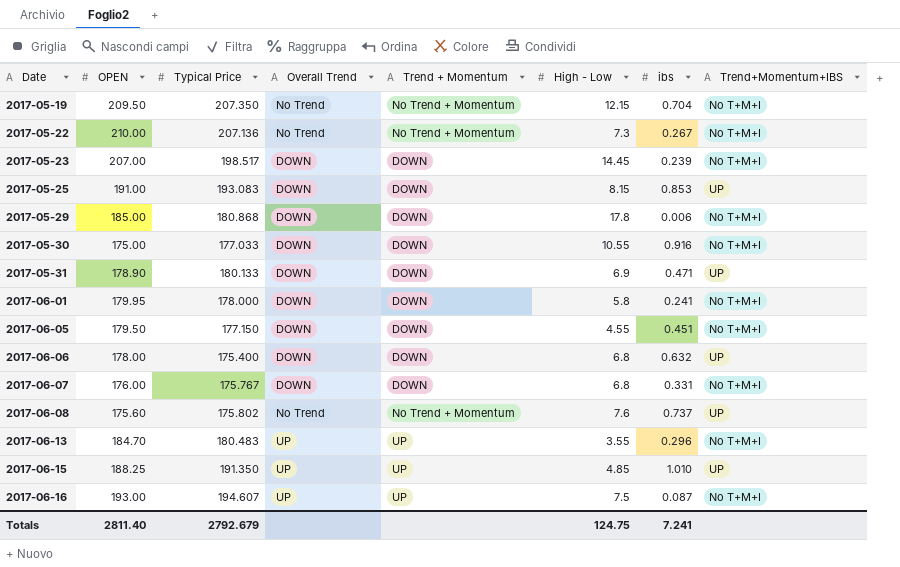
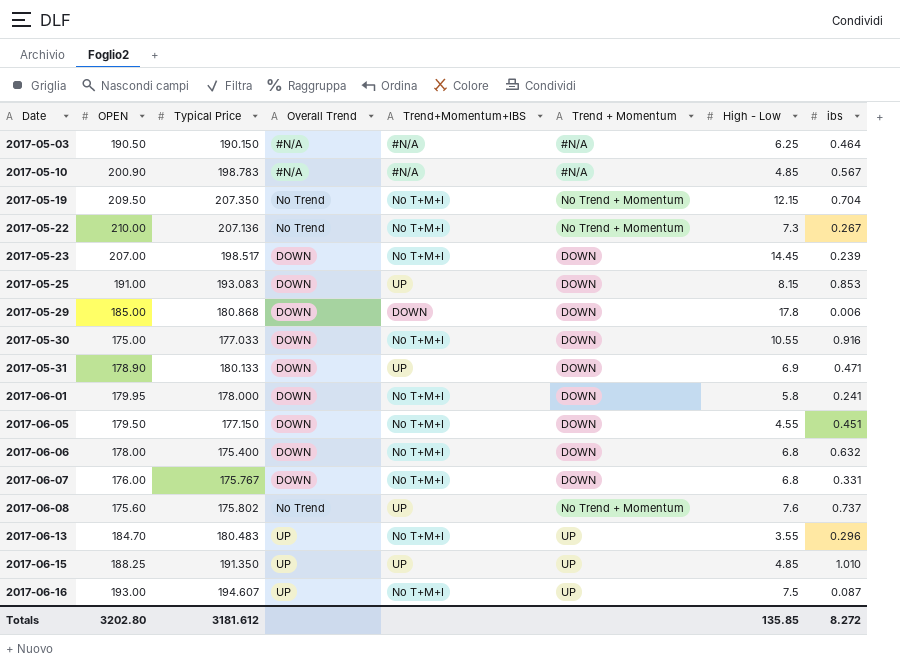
column Trend+Momentum+IBS | position: 8 -> 5
row 2017-05-03: none -> 190.50 | 190.150 | #N/A | #N/A | #N/A | 6.25 | 0.464
row 2017-05-10: none -> 200.90 | 198.783 | #N/A | #N/A | #N/A | 4.85 | 0.567
2017-05-29 | Trend+Momentum+IBS: No T+M+I -> DOWN
2017-06-06 | Trend+Momentum+IBS: UP -> No T+M+I
Totals | OPEN: 2811.40 -> 3202.80
Totals | Typical Price: 2792.679 -> 3181.612
Totals | High - Low: 124.75 -> 135.85
Totals | ibs: 7.241 -> 8.272

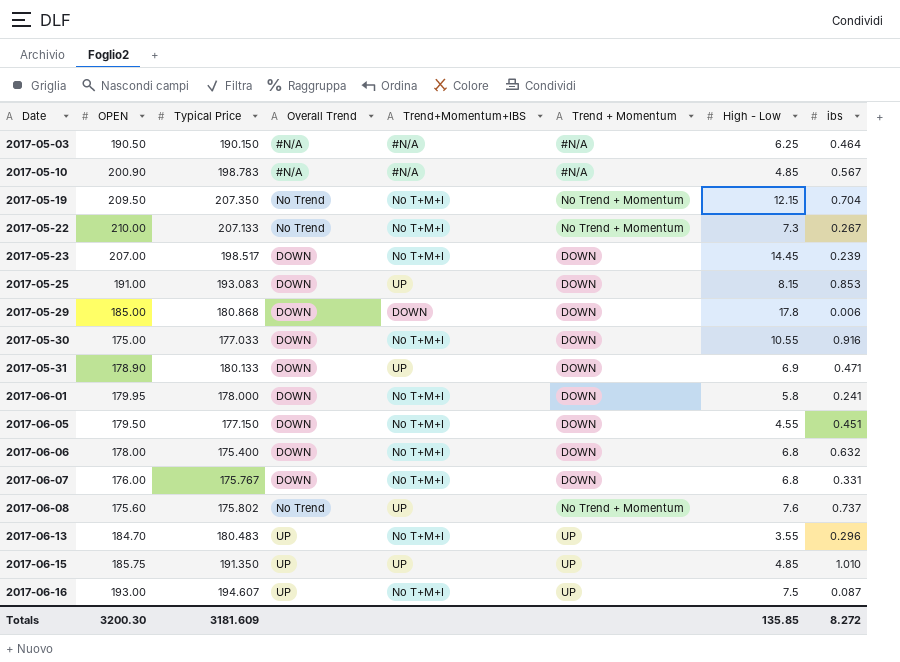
2017-05-22 | Typical Price: 207.136 -> 207.133
2017-06-15 | OPEN: 188.25 -> 185.75
Totals | OPEN: 3202.80 -> 3200.30
Totals | Typical Price: 3181.612 -> 3181.609

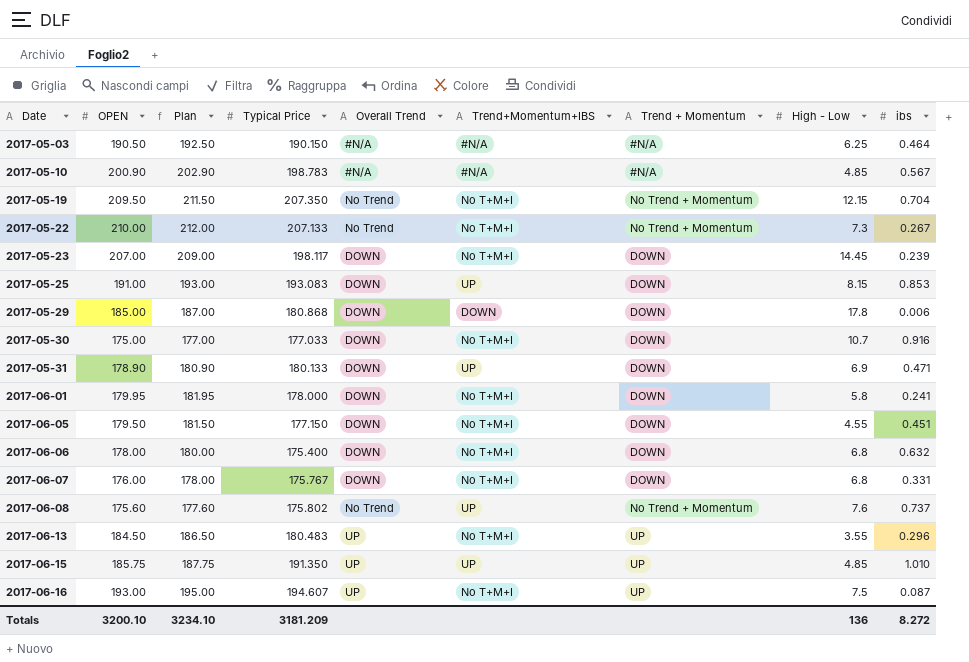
column Plan | formula: none -> [OPEN] + 2
2017-05-23 | Typical Price: 198.517 -> 198.117
2017-05-30 | High - Low: 10.55 -> 10.7
2017-06-13 | OPEN: 184.70 -> 184.50
Totals | OPEN: 3200.30 -> 3200.10
Totals | Typical Price: 3181.609 -> 3181.209
Totals | High - Low: 135.85 -> 136

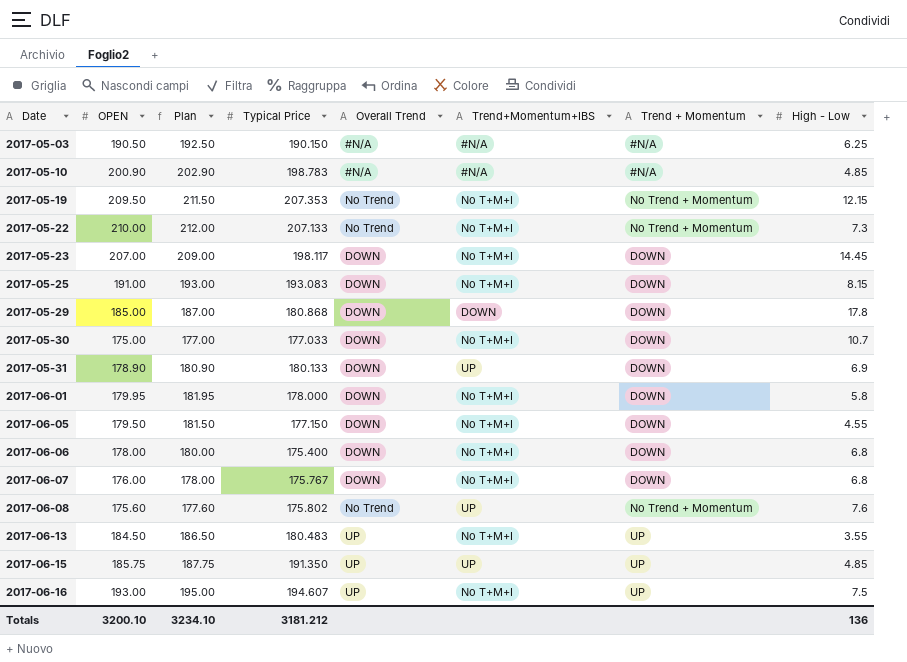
column ibs | position: 9 -> none
2017-05-19 | Typical Price: 207.350 -> 207.353
2017-05-25 | Trend+Momentum+IBS: UP -> No T+M+I
Totals | Typical Price: 3181.209 -> 3181.212

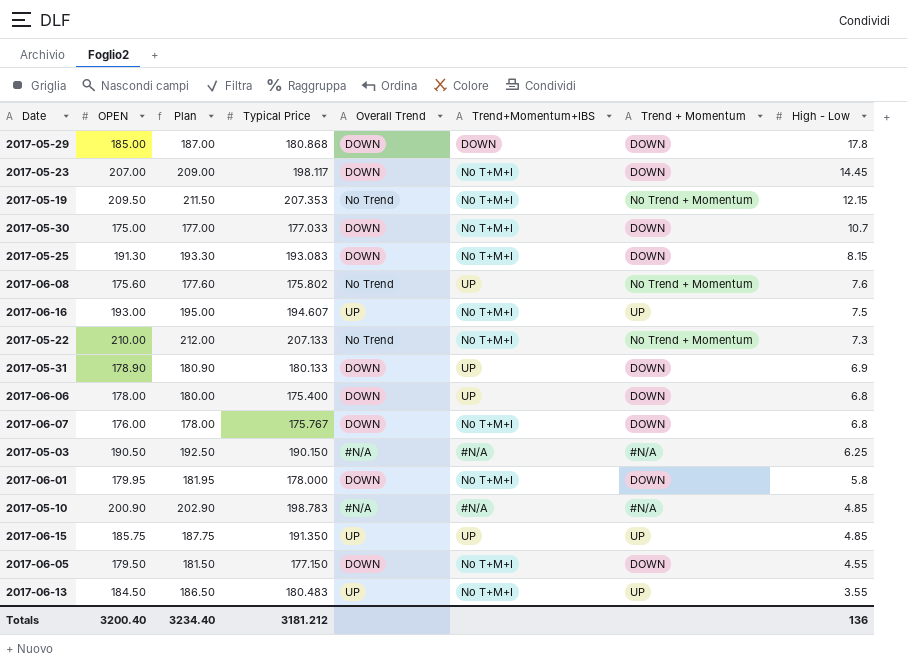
row order: Date ascending -> High - Low descending
2017-05-25 | OPEN: 191.00 -> 191.30
2017-05-25 | Plan: 193.00 -> 193.30
2017-06-06 | Trend+Momentum+IBS: No T+M+I -> UP
Totals | OPEN: 3200.10 -> 3200.40
Totals | Plan: 3234.10 -> 3234.40

